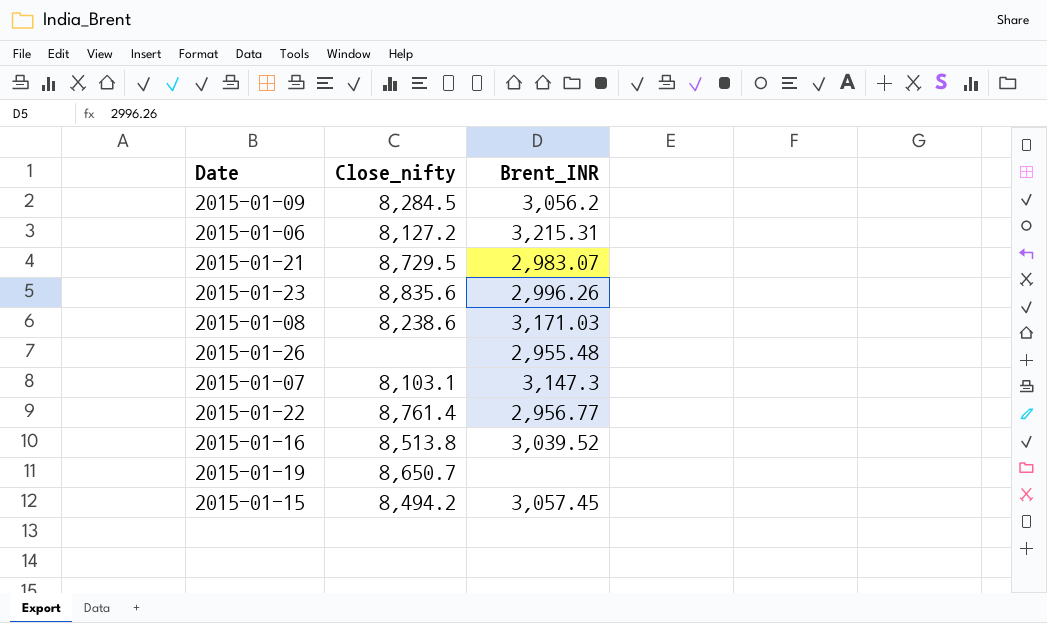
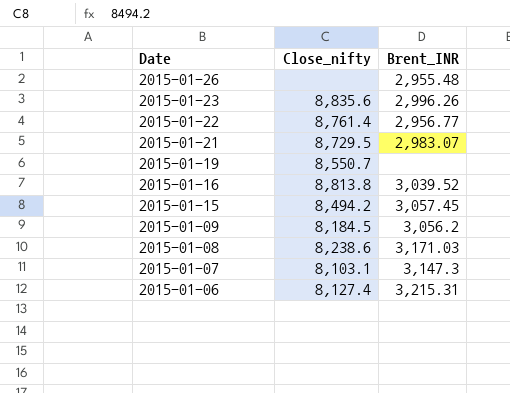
row order: none -> Date descending
2015-01-19 | Close_nifty: 8,650.7 -> 8,550.7
2015-01-16 | Close_nifty: 8,513.8 -> 8,813.8
2015-01-09 | Close_nifty: 8,284.5 -> 8,184.5
2015-01-06 | Close_nifty: 8,127.2 -> 8,127.4

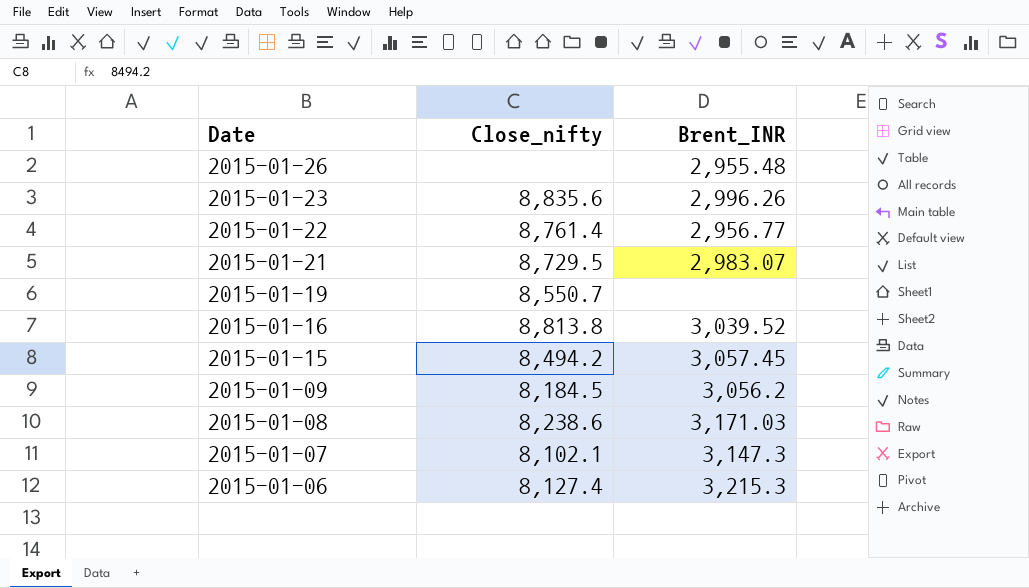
2015-01-07 | Close_nifty: 8,103.1 -> 8,102.1
2015-01-06 | Brent_INR: 3,215.31 -> 3,215.3

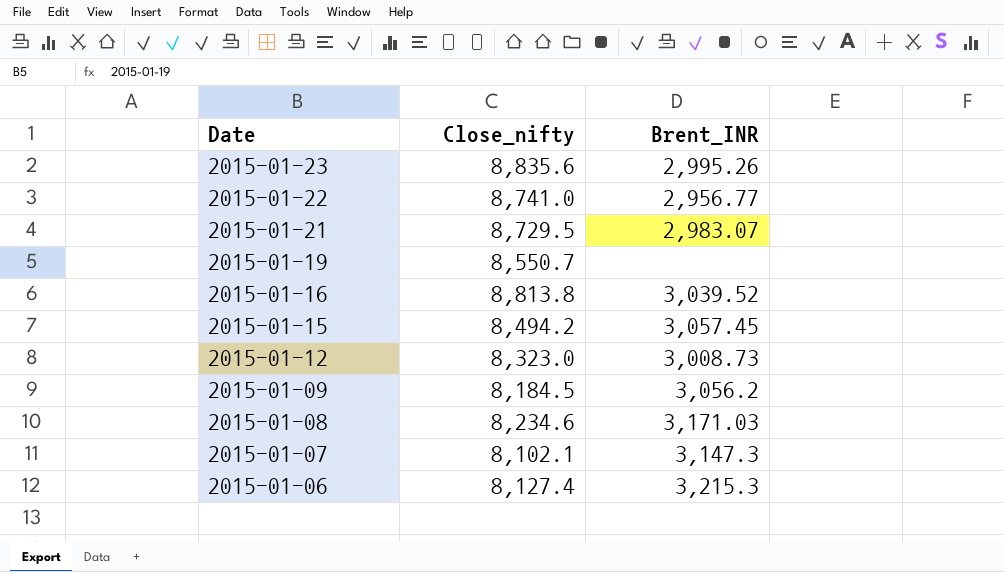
row 2015-01-26: none | 2,955.48 -> none
2015-01-23 | Brent_INR: 2,996.26 -> 2,995.26
2015-01-22 | Close_nifty: 8,761.4 -> 8,741.0
row 2015-01-12: none -> 8,323.0 | 3,008.73
2015-01-08 | Close_nifty: 8,238.6 -> 8,234.6

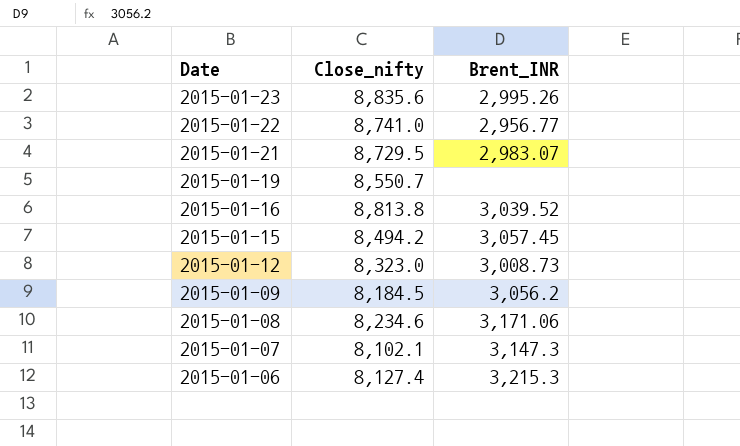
2015-01-08 | Brent_INR: 3,171.03 -> 3,171.06

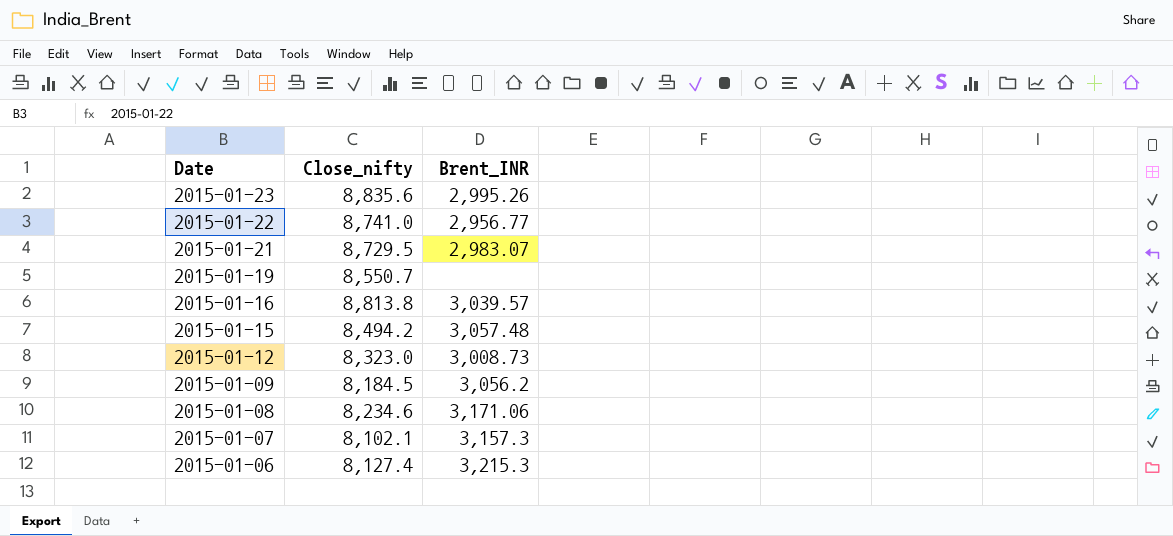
2015-01-16 | Brent_INR: 3,039.52 -> 3,039.57
2015-01-15 | Brent_INR: 3,057.45 -> 3,057.48
2015-01-07 | Brent_INR: 3,147.3 -> 3,157.3

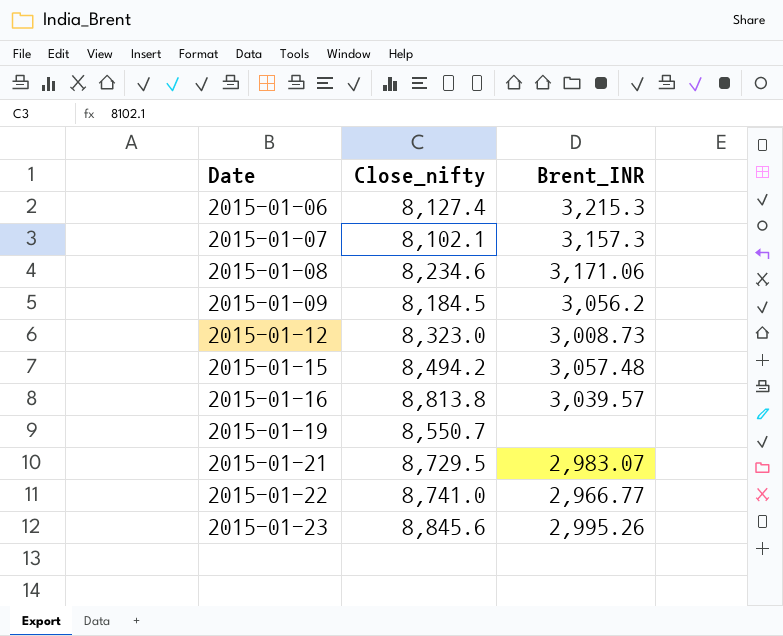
row order: Date descending -> Date ascending
2015-01-22 | Brent_INR: 2,956.77 -> 2,966.77
2015-01-23 | Close_nifty: 8,835.6 -> 8,845.6

